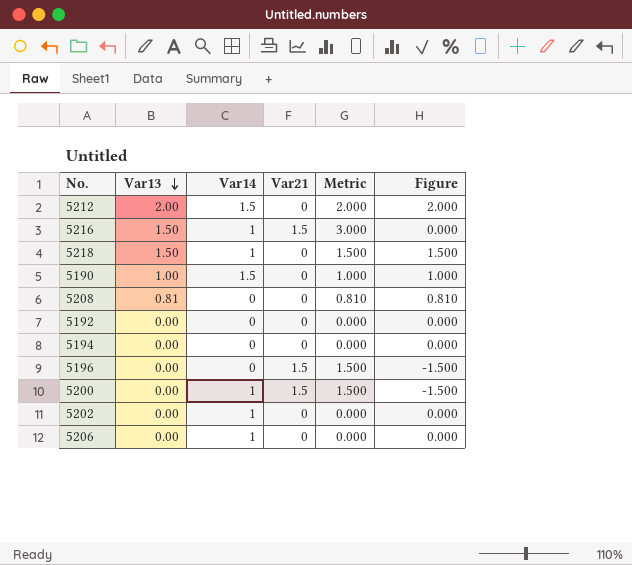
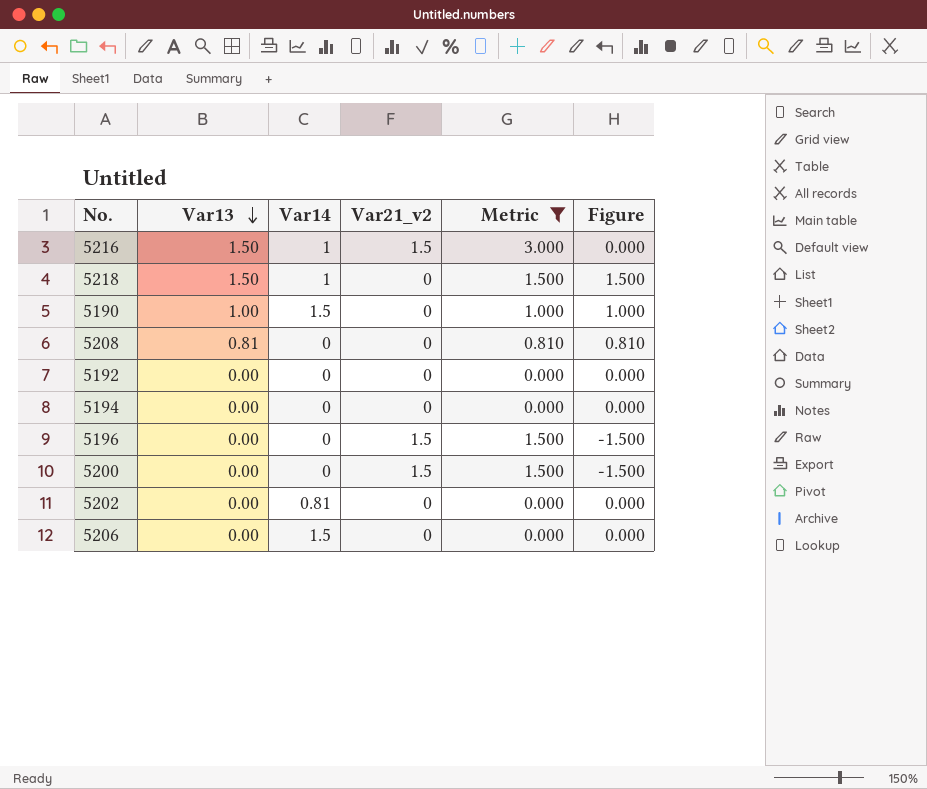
filter: none -> Metric != 2.000
column name: Var21 -> Var21_v2
5200 | Var14: 1 -> 0
5202 | Var14: 1 -> 0.81
5206 | Var14: 1 -> 1.5

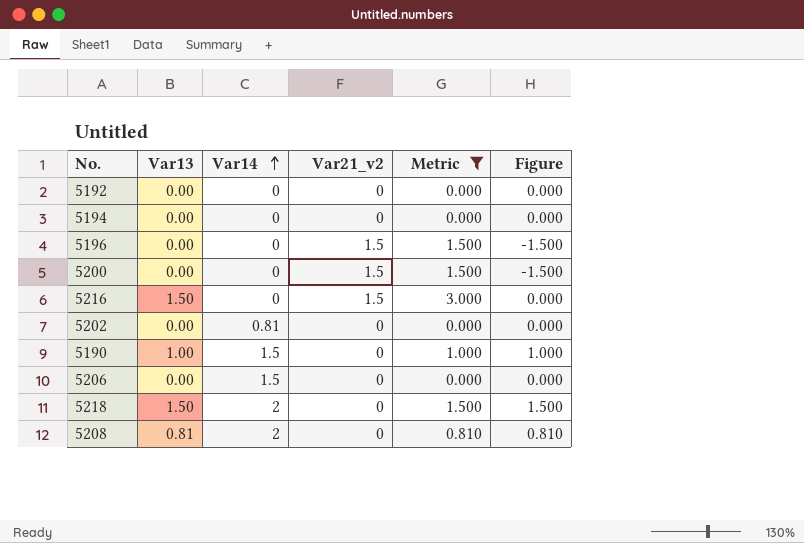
row order: Var13 descending -> Var14 ascending
5216 | Var14: 1 -> 0
5218 | Var14: 1 -> 2
5208 | Var14: 0 -> 2

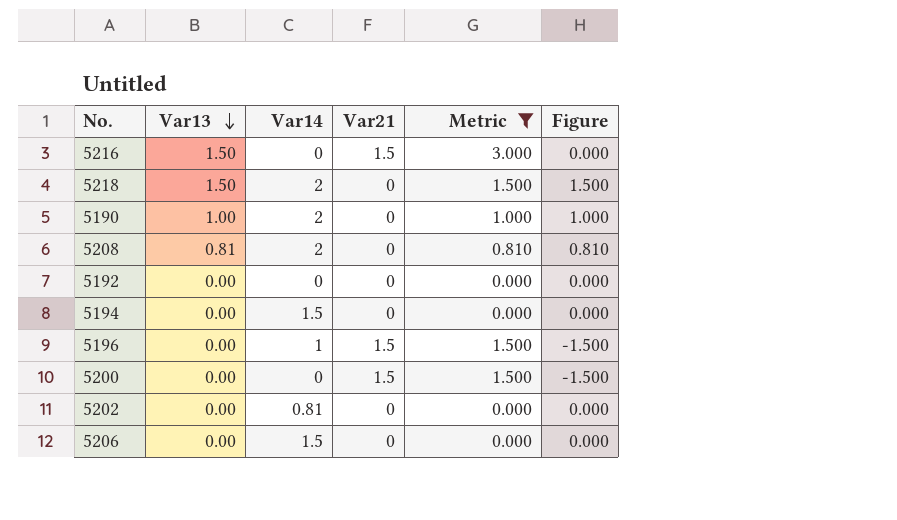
row order: Var14 ascending -> Var13 descending
column name: Var21_v2 -> Var21
5190 | Var14: 1.5 -> 2
5194 | Var14: 0 -> 1.5
5196 | Var14: 0 -> 1

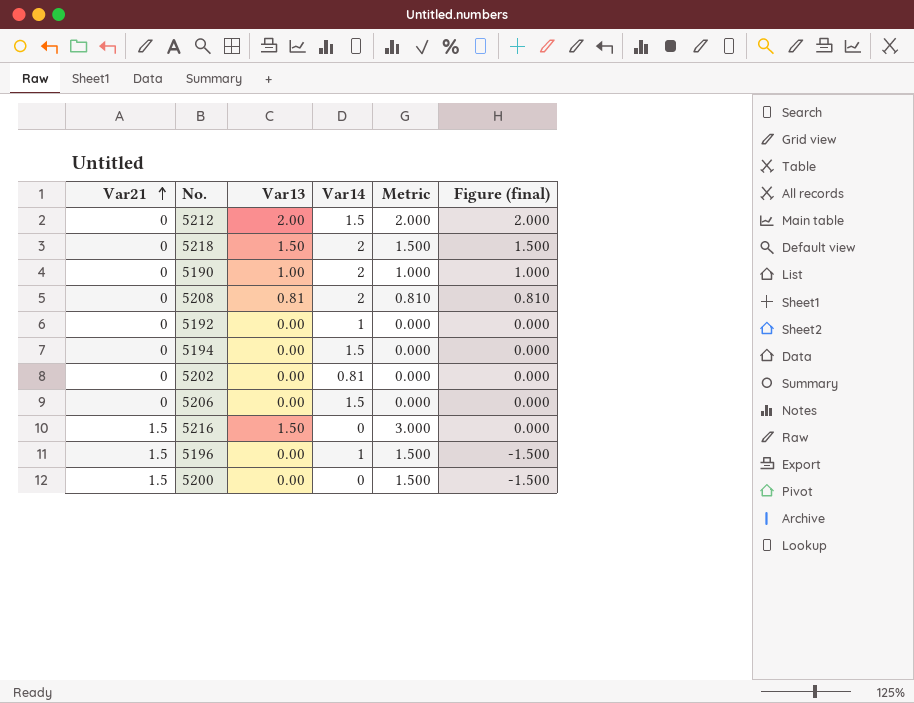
filter: Metric != 2.000 -> none
row order: Var13 descending -> Var21 ascending
column Var21 | position: 4 -> 1
column name: Figure -> Figure (final)
5192 | Var14: 0 -> 1

